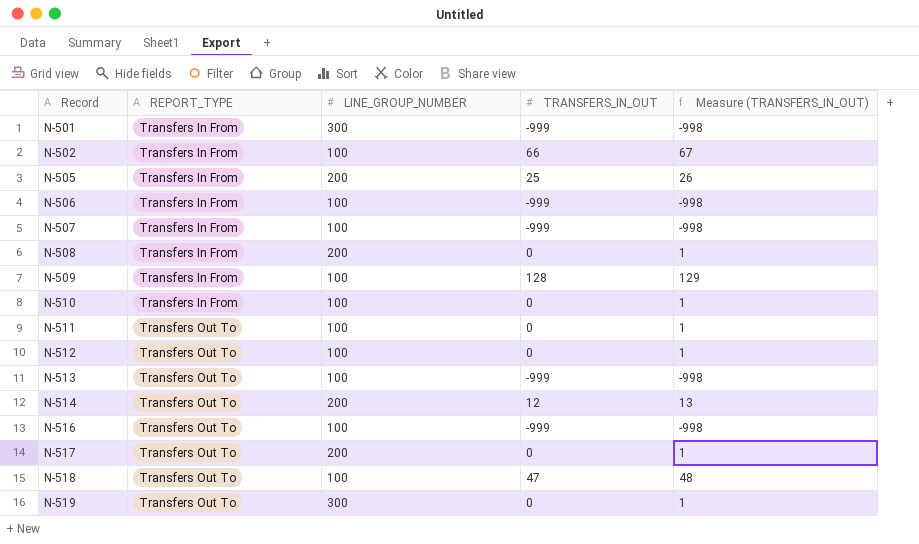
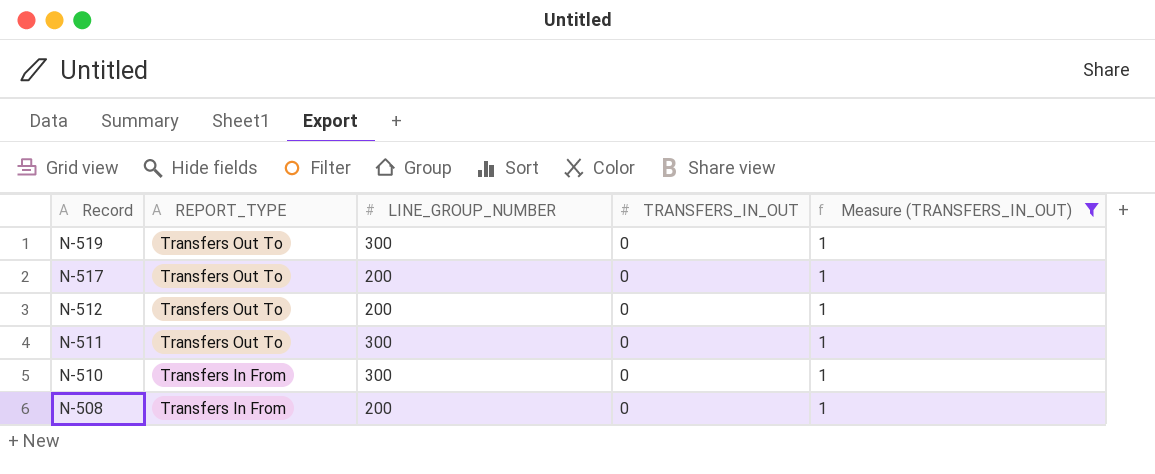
filter: none -> Measure (TRANSFERS_IN_OUT) = 1
row order: Record ascending -> Record descending
N-512 | LINE_GROUP_NUMBER: 100 -> 200
N-511 | LINE_GROUP_NUMBER: 100 -> 300
N-510 | LINE_GROUP_NUMBER: 100 -> 300

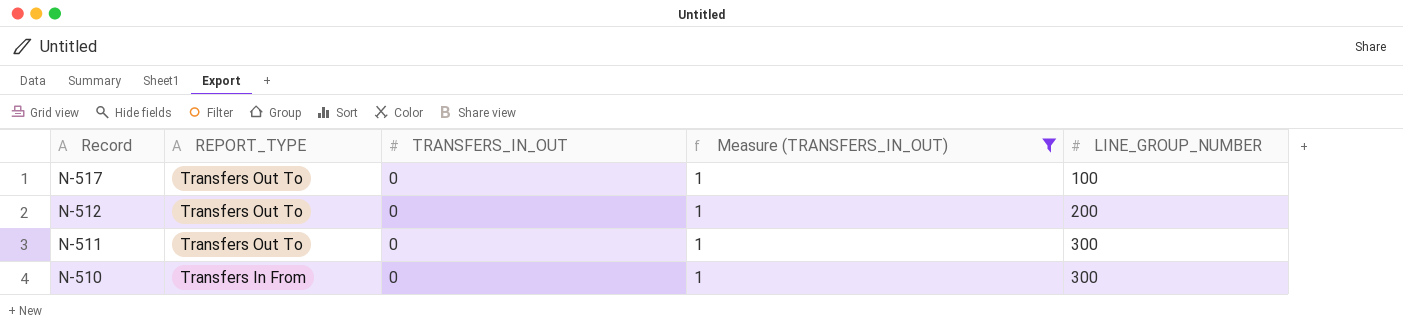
column LINE_GROUP_NUMBER | position: 3 -> 5
row N-519: Transfers Out To | 300 | 0 | 1 -> none
row N-508: Transfers In From | 200 | 0 | 1 -> none
N-517 | LINE_GROUP_NUMBER: 200 -> 100

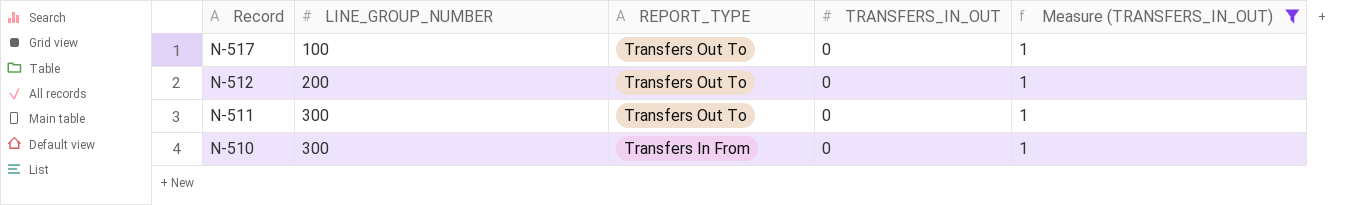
column LINE_GROUP_NUMBER | position: 5 -> 2

